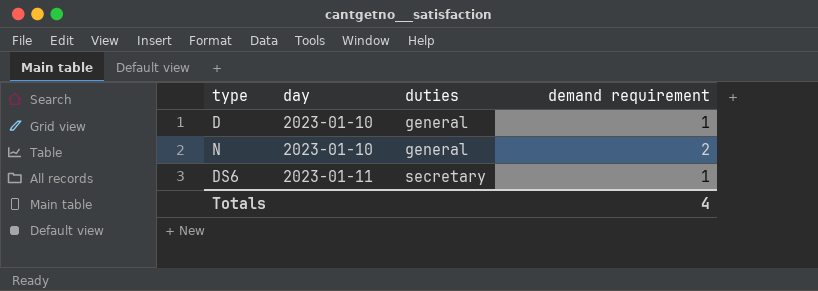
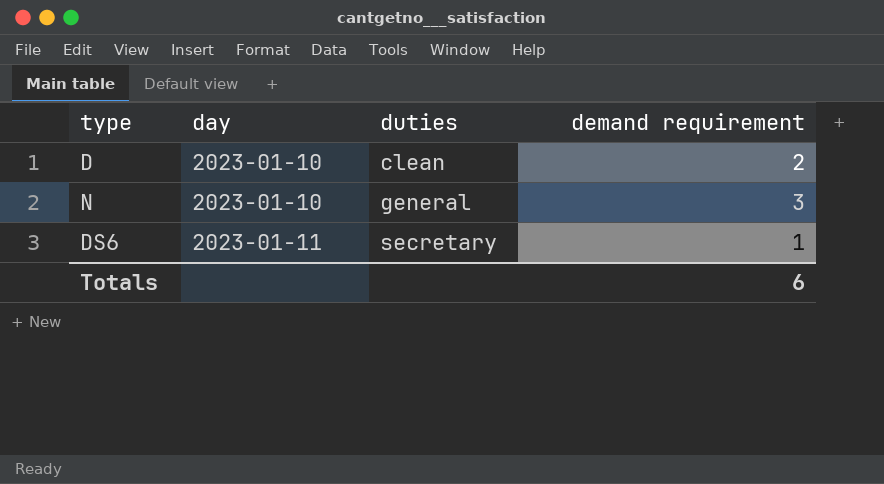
D | duties: general -> clean
D | demand requirement: 1 -> 2
N | demand requirement: 2 -> 3
Totals | demand requirement: 4 -> 6

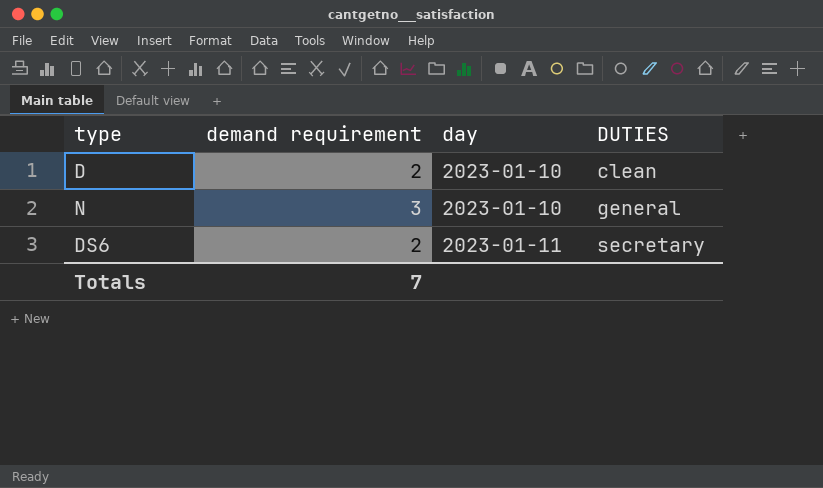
column demand requirement | position: 4 -> 2
column name: duties -> DUTIES
DS6 | demand requirement: 1 -> 2
Totals | demand requirement: 6 -> 7

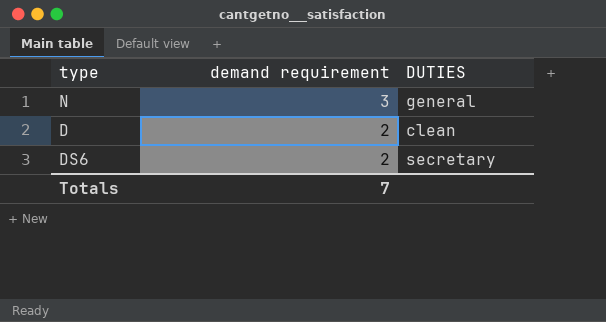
row order: day ascending -> demand requirement descending
column day | position: 3 -> none

